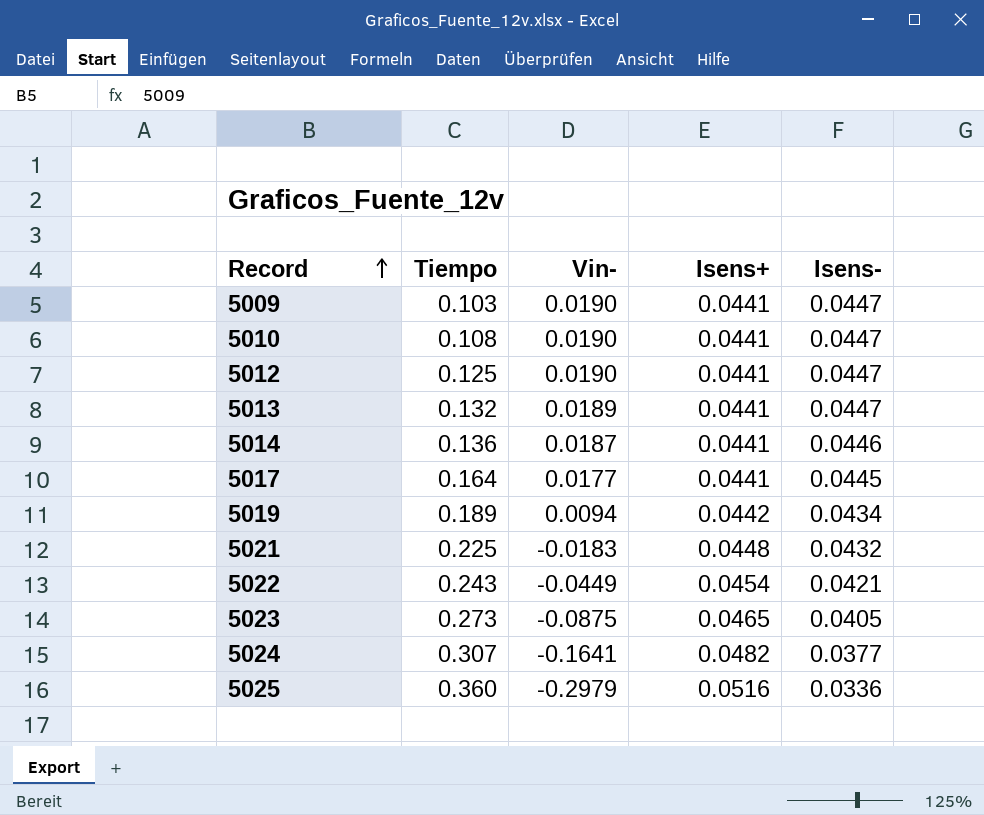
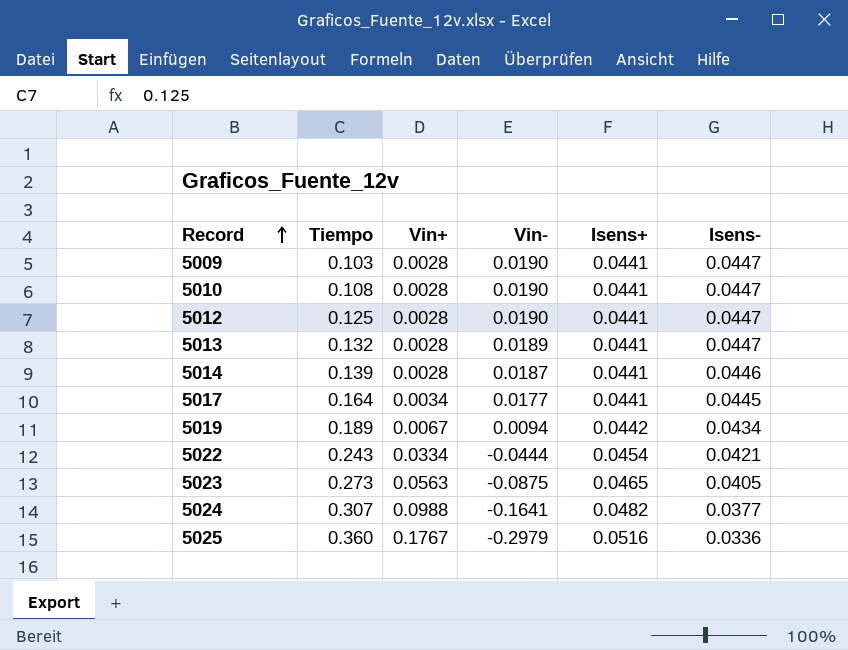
column Vin+ | position: none -> 3
row 5021: 0.225 | -0.0183 | 0.0448 | 0.0432 -> none
5014 | Tiempo: 0.136 -> 0.139
5022 | Vin-: -0.0449 -> -0.0444

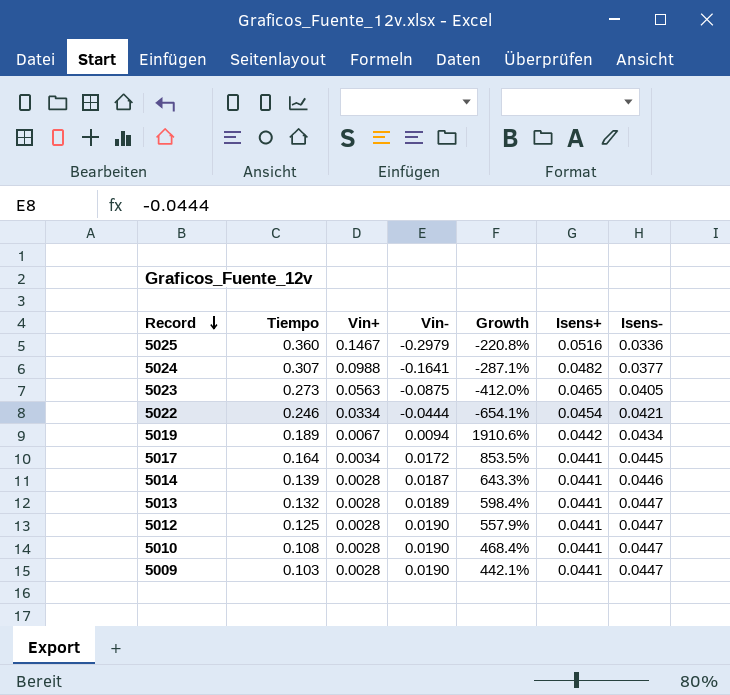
row order: Record ascending -> Record descending
column Growth | formula: none -> ([Tiempo] - [Vin-]) / [Vin-]
5025 | Vin+: 0.1767 -> 0.1467
5022 | Tiempo: 0.243 -> 0.246
5017 | Vin-: 0.0177 -> 0.0172

